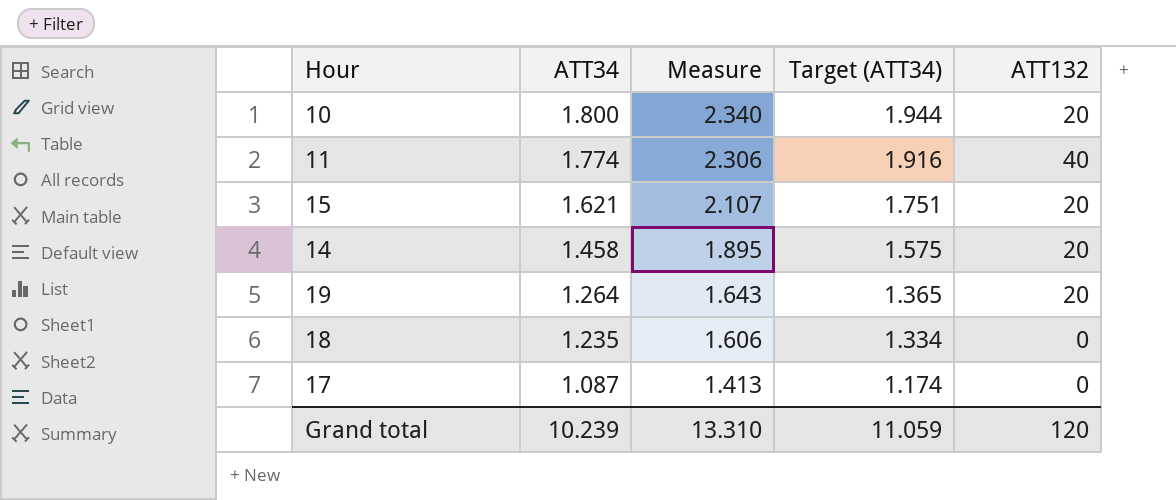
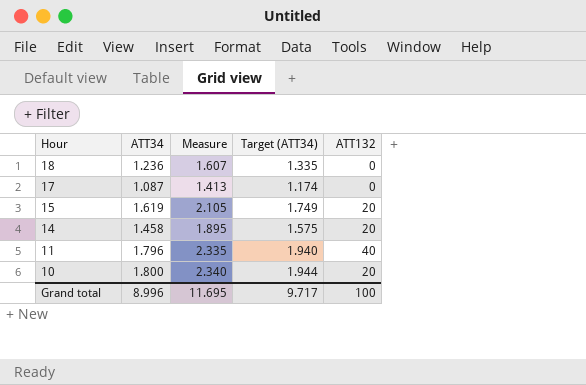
row order: ATT34 descending -> Hour descending
row 19: 1.264 | 1.643 | 1.365 | 20 -> none
18 | ATT34: 1.235 -> 1.236
18 | Measure: 1.606 -> 1.607
18 | Target (ATT34): 1.334 -> 1.335
15 | ATT34: 1.621 -> 1.619
15 | Measure: 2.107 -> 2.105
15 | Target (ATT34): 1.751 -> 1.749
11 | ATT34: 1.774 -> 1.796
11 | Measure: 2.306 -> 2.335
11 | Target (ATT34): 1.916 -> 1.940
Grand total | ATT34: 10.239 -> 8.996
Grand total | Measure: 13.310 -> 11.695
Grand total | Target (ATT34): 11.059 -> 9.717
Grand total | ATT132: 120 -> 100

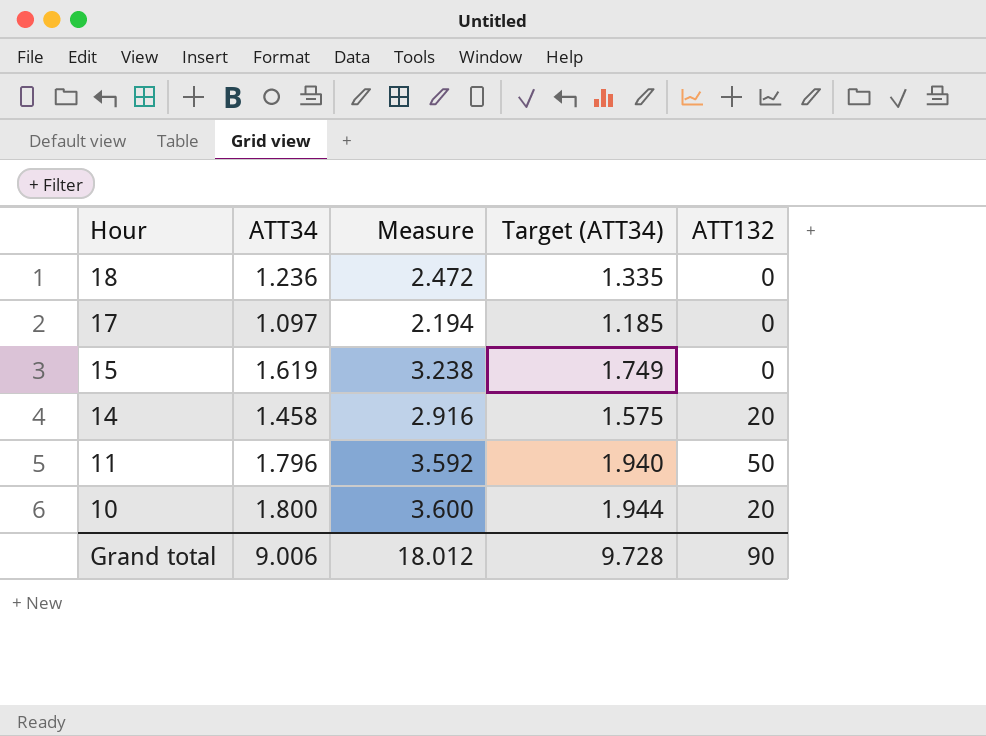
column Measure | formula: [ATT34] * 1.3 -> [ATT34] * 2
17 | ATT34: 1.087 -> 1.097
17 | Target (ATT34): 1.174 -> 1.185
15 | ATT132: 20 -> 0
11 | ATT132: 40 -> 50
Grand total | ATT34: 8.996 -> 9.006
Grand total | Measure: 11.695 -> 18.012
Grand total | Target (ATT34): 9.717 -> 9.728
Grand total | ATT132: 100 -> 90

